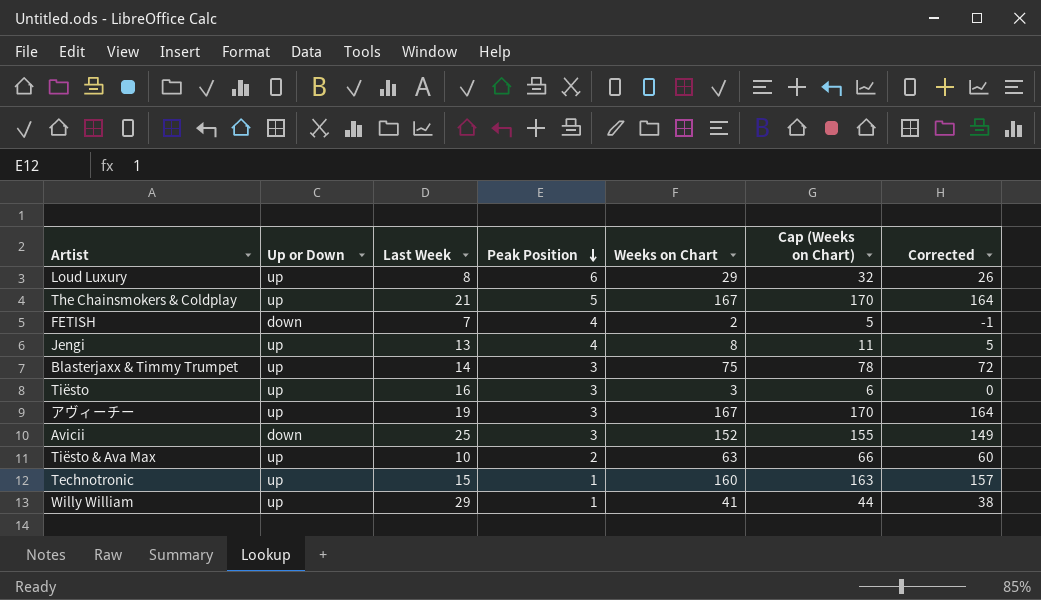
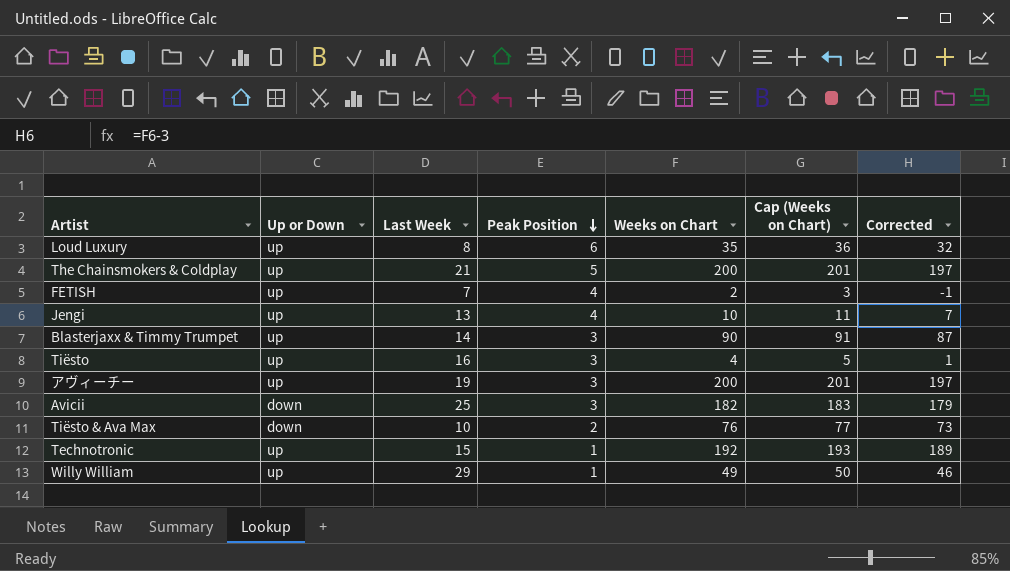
column Cap (Weeks on Chart) | formula: [Weeks on Chart] + 3 -> [Weeks on Chart] + 1
Loud Luxury | Weeks on Chart: 29 -> 35
Loud Luxury | Corrected: 26 -> 32
The Chainsmokers & Coldplay | Weeks on Chart: 167 -> 200
The Chainsmokers & Coldplay | Corrected: 164 -> 197
FETISH | Up or Down: down -> up
Jengi | Weeks on Chart: 8 -> 10
Jengi | Corrected: 5 -> 7
Blasterjaxx & Timmy Trumpet | Weeks on Chart: 75 -> 90
Blasterjaxx & Timmy Trumpet | Corrected: 72 -> 87
Tiësto | Weeks on Chart: 3 -> 4
Tiësto | Corrected: 0 -> 1
アヴィーチー | Weeks on Chart: 167 -> 200
アヴィーチー | Corrected: 164 -> 197
Avicii | Weeks on Chart: 152 -> 182
Avicii | Corrected: 149 -> 179
Tiësto & Ava Max | Up or Down: up -> down
Tiësto & Ava Max | Weeks on Chart: 63 -> 76
Tiësto & Ava Max | Corrected: 60 -> 73
Technotronic | Weeks on Chart: 160 -> 192
Technotronic | Corrected: 157 -> 189
Willy William | Weeks on Chart: 41 -> 49
Willy William | Corrected: 38 -> 46

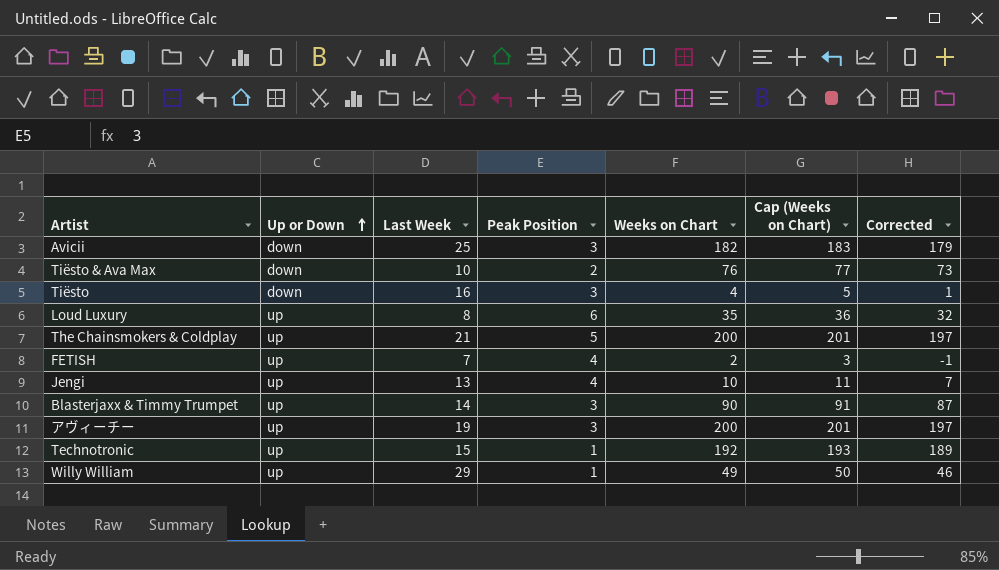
row order: Peak Position descending -> Up or Down ascending
Tiësto | Up or Down: up -> down

